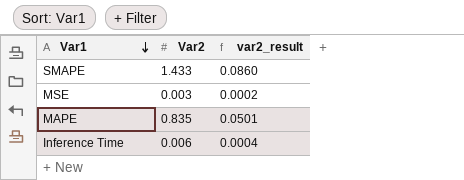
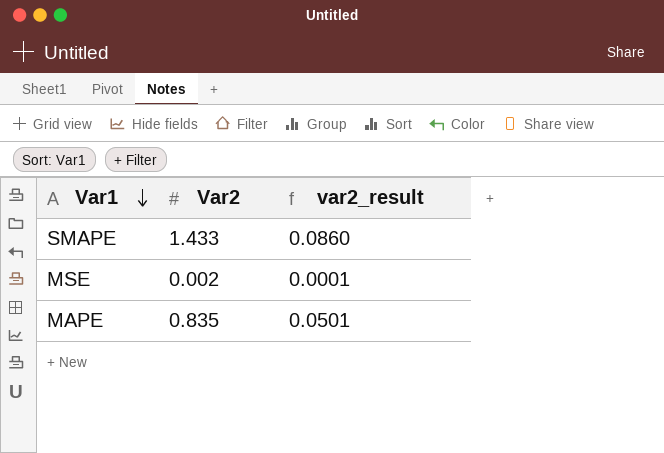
row Inference Time: 0.006 | 0.0004 -> none
MSE | Var2: 0.003 -> 0.002
MSE | var2_result: 0.0002 -> 0.0001

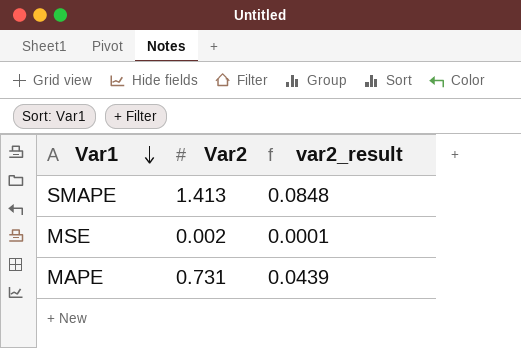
SMAPE | Var2: 1.433 -> 1.413
SMAPE | var2_result: 0.0860 -> 0.0848
MAPE | Var2: 0.835 -> 0.731
MAPE | var2_result: 0.0501 -> 0.0439

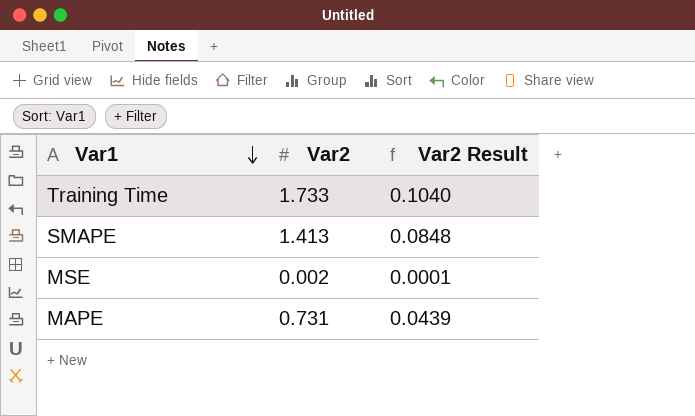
column name: var2_result -> Var2 Result
row Training Time: none -> 1.733 | 0.1040

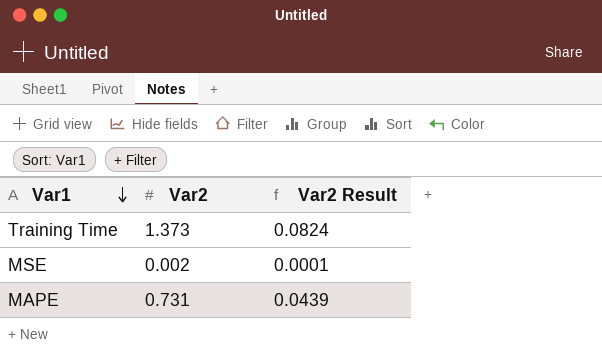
row SMAPE: 1.413 | 0.0848 -> none
Training Time | Var2: 1.733 -> 1.373
Training Time | Var2 Result: 0.1040 -> 0.0824

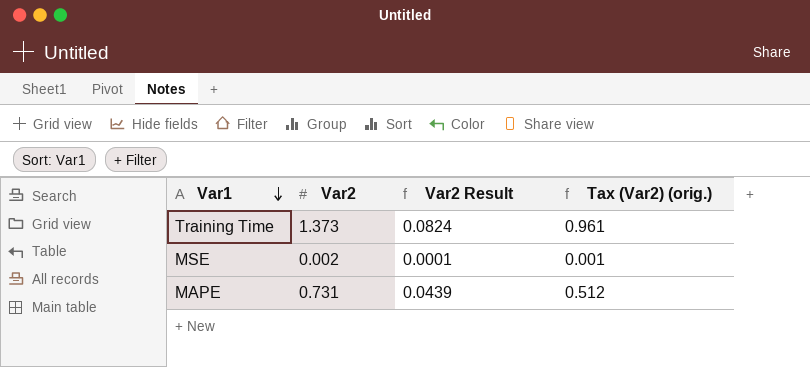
column Tax (Var2) (orig.) | formula: none -> [Var2] * 0.7

